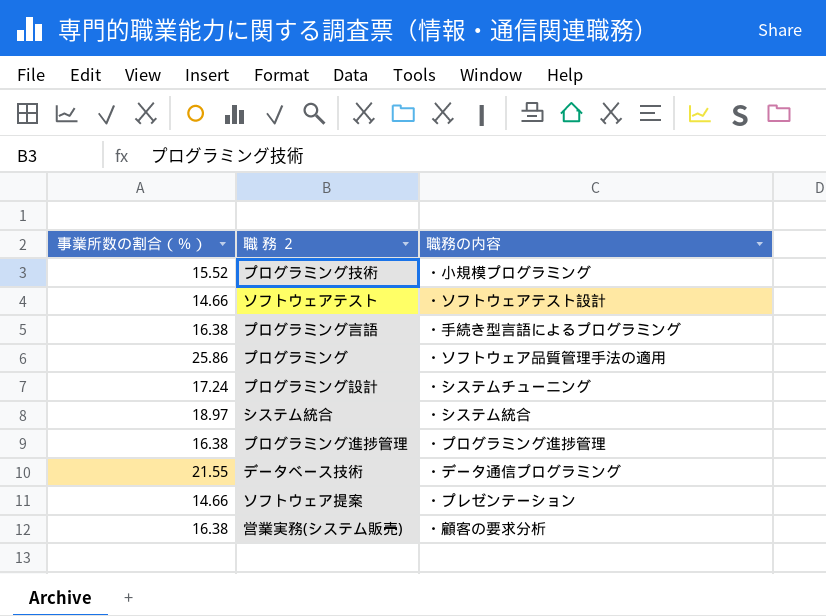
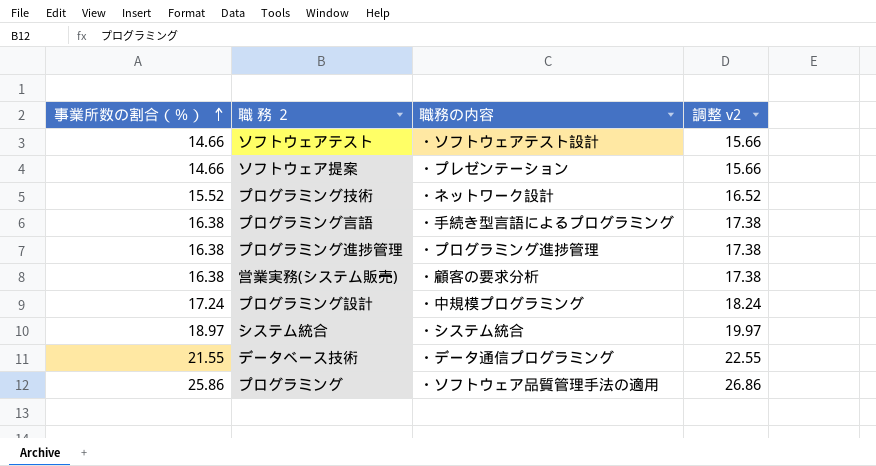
row order: none -> 事業所数の割合（％） ascending
column 調整 v2 | formula: none -> [事業所数の割合（％）] + 1
プログラミング技術 | 職務の内容: ・小規模プログラミング -> ・ネットワーク設計
プログラミング設計 | 職務の内容: ・システムチューニング -> ・中規模プログラミング

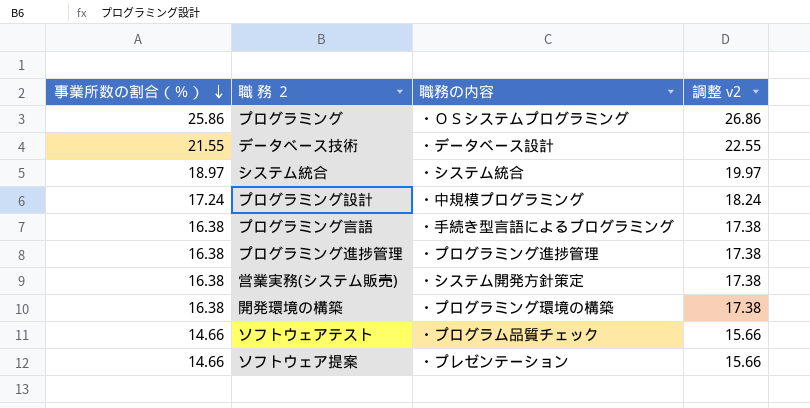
row order: 事業所数の割合（％） ascending -> 事業所数の割合（％） descending
row プログラミング技術: 15.52 | ・ネットワーク設計 | 16.52 -> none
プログラミング | 職務の内容: ・ソフトウェア品質管理手法の適用 -> ・ＯＳシステムプログラミング
データベース技術 | 職務の内容: ・データ通信プログラミング -> ・データベース設計
営業実務(システム販売) | 職務の内容: ・顧客の要求分析 -> ・システム開発方針策定
row 開発環境の構築: none -> 16.38 | ・プログラミング環境の構築 | 17.38
ソフトウェアテスト | 職務の内容: ・ソフトウェアテスト設計 -> ・プログラム品質チェック

